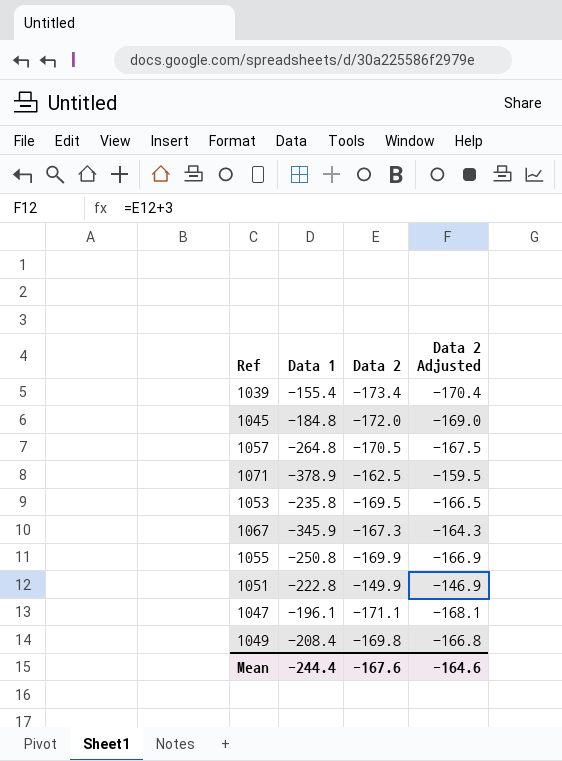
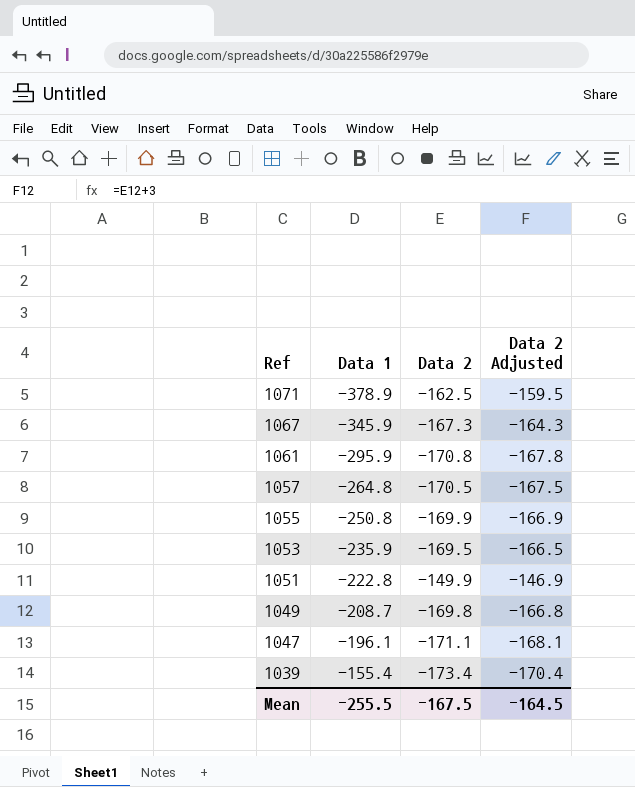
row order: none -> Ref descending
row 1045: -184.8 | -172.0 | -169.0 -> none
row 1061: none -> -295.9 | -170.8 | -167.8
1053 | Data 1: -235.8 -> -235.9
1049 | Data 1: -208.4 -> -208.7
Mean | Data 1: -244.4 -> -255.5
Mean | Data 2: -167.6 -> -167.5
Mean | Data 2 Adjusted: -164.6 -> -164.5

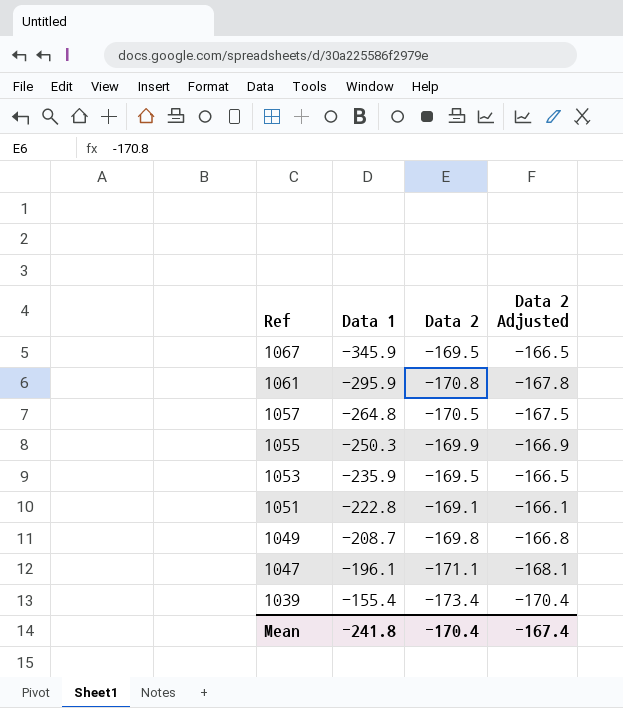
row 1071: -378.9 | -162.5 | -159.5 -> none
1067 | Data 2: -167.3 -> -169.5
1067 | Data 2 Adjusted: -164.3 -> -166.5
1055 | Data 1: -250.8 -> -250.3
1051 | Data 2: -149.9 -> -169.1
1051 | Data 2 Adjusted: -146.9 -> -166.1
Mean | Data 1: -255.5 -> -241.8
Mean | Data 2: -167.5 -> -170.4
Mean | Data 2 Adjusted: -164.5 -> -167.4

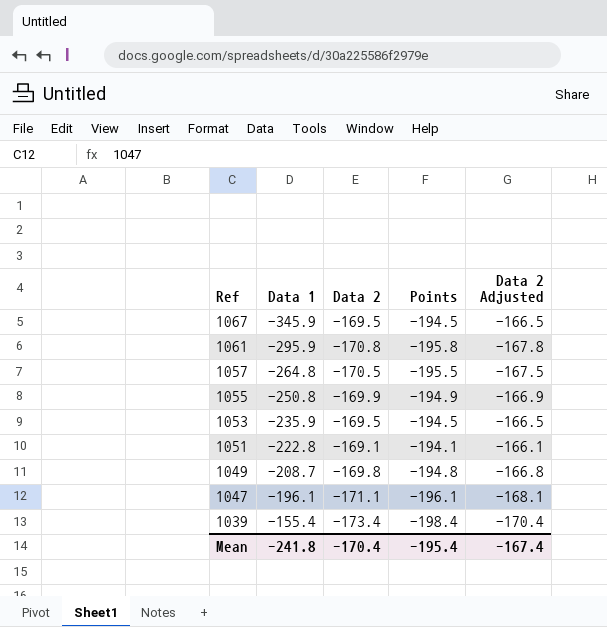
column Points | formula: none -> [Data 2] - 25
1055 | Data 1: -250.3 -> -250.8

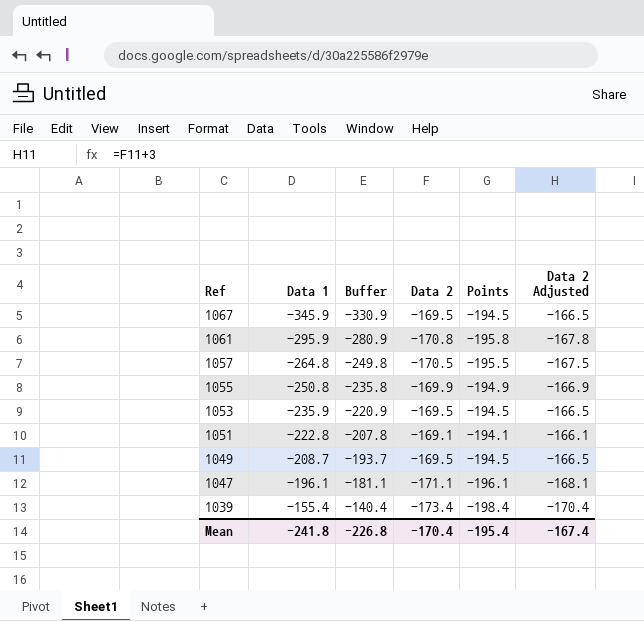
column Buffer | formula: none -> [Data 1] + 15
1049 | Data 2: -169.8 -> -169.5
1049 | Points: -194.8 -> -194.5
1049 | Data 2 Adjusted: -166.8 -> -166.5

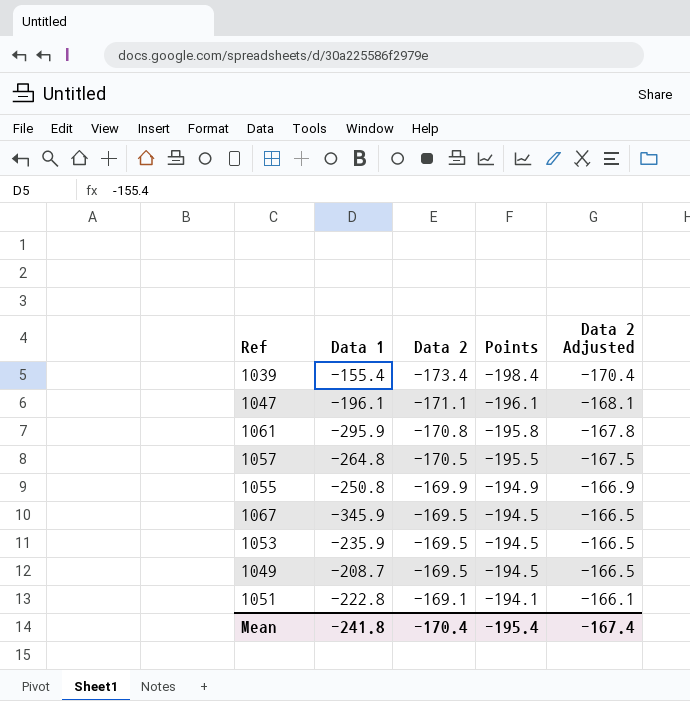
row order: Ref descending -> Data 2 ascending
column Buffer | formula: [Data 1] + 15 -> none

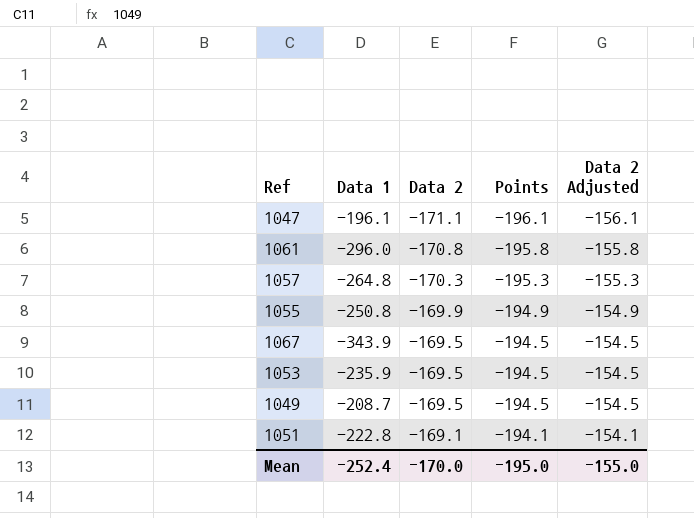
column Data 2 Adjusted | formula: [Data 2] + 3 -> [Data 2] + 15
row 1039: -155.4 | -173.4 | -198.4 | -170.4 -> none
1061 | Data 1: -295.9 -> -296.0
1057 | Data 2: -170.5 -> -170.3
1057 | Points: -195.5 -> -195.3
1067 | Data 1: -345.9 -> -343.9
Mean | Data 1: -241.8 -> -252.4
Mean | Data 2: -170.4 -> -170.0
Mean | Points: -195.4 -> -195.0
Mean | Data 2 Adjusted: -167.4 -> -155.0

